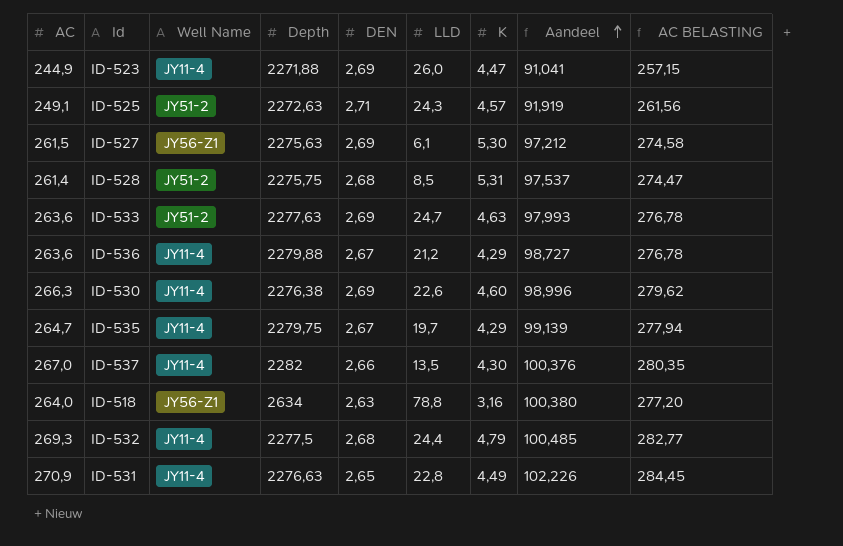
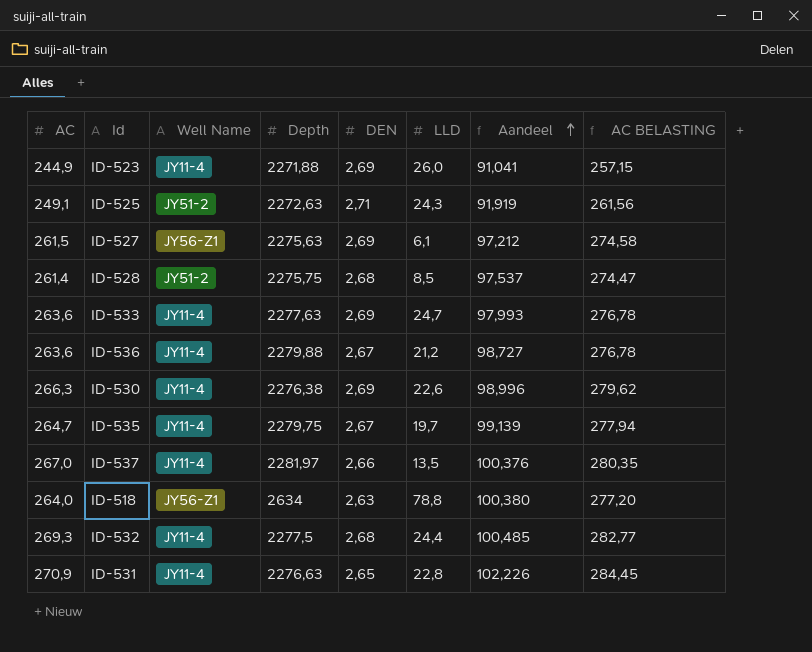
column K | position: 7 -> none
ID-533 | Well Name: JY51-2 -> JY11-4
ID-537 | Depth: 2282 -> 2281,97

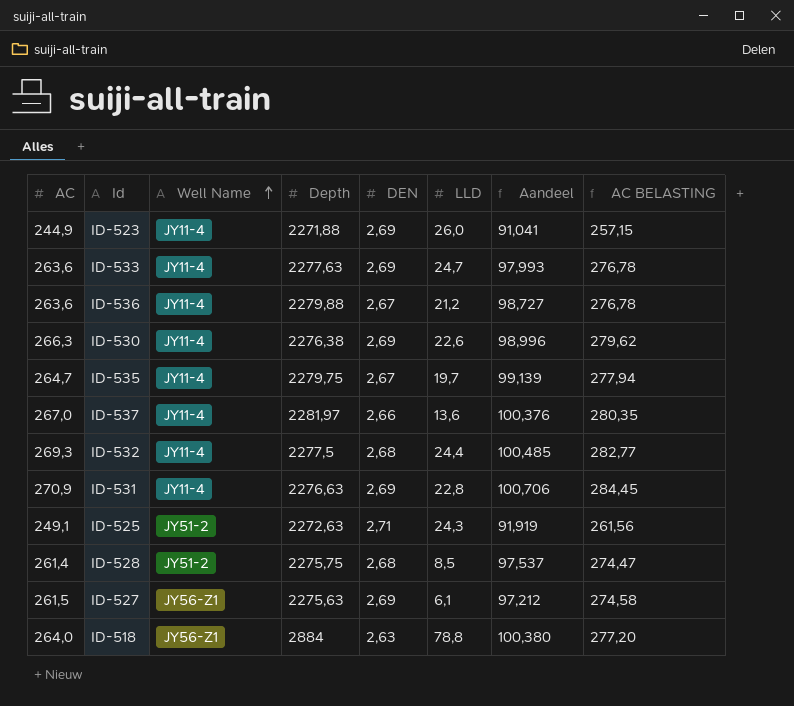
row order: Aandeel ascending -> Well Name ascending
ID-537 | LLD: 13,5 -> 13,6
ID-531 | DEN: 2,65 -> 2,69
ID-531 | Aandeel: 102,226 -> 100,706
ID-518 | Depth: 2634 -> 2884

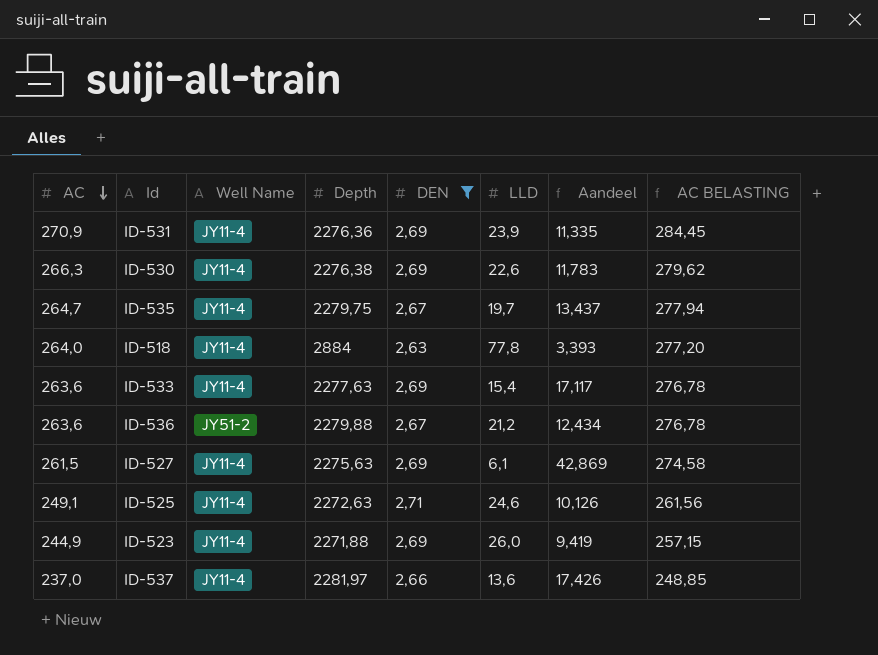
filter: none -> DEN != 2,68
row order: Well Name ascending -> AC descending
column Aandeel | formula: [AC] / [DEN] -> [AC] / [LLD]
ID-531 | Depth: 2276,63 -> 2276,36
ID-531 | LLD: 22,8 -> 23,9
ID-518 | Well Name: JY56-Z1 -> JY11-4
ID-518 | LLD: 78,8 -> 77,8
ID-533 | LLD: 24,7 -> 15,4
ID-536 | Well Name: JY11-4 -> JY51-2
ID-527 | Well Name: JY56-Z1 -> JY11-4
ID-525 | Well Name: JY51-2 -> JY11-4
ID-525 | LLD: 24,3 -> 24,6
ID-537 | AC: 267,0 -> 237,0
ID-537 | AC BELASTING: 280,35 -> 248,85

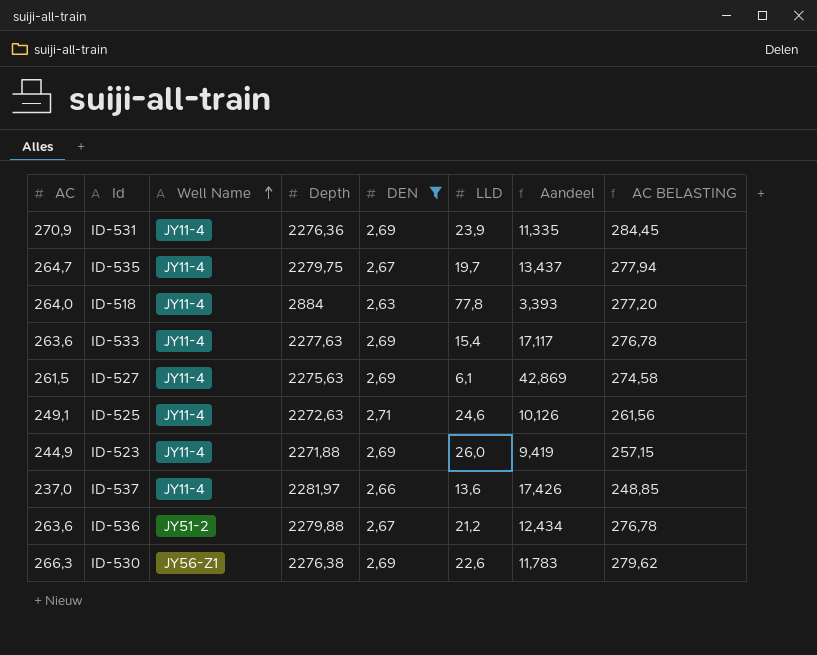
row order: AC descending -> Well Name ascending
ID-530 | Well Name: JY11-4 -> JY56-Z1

